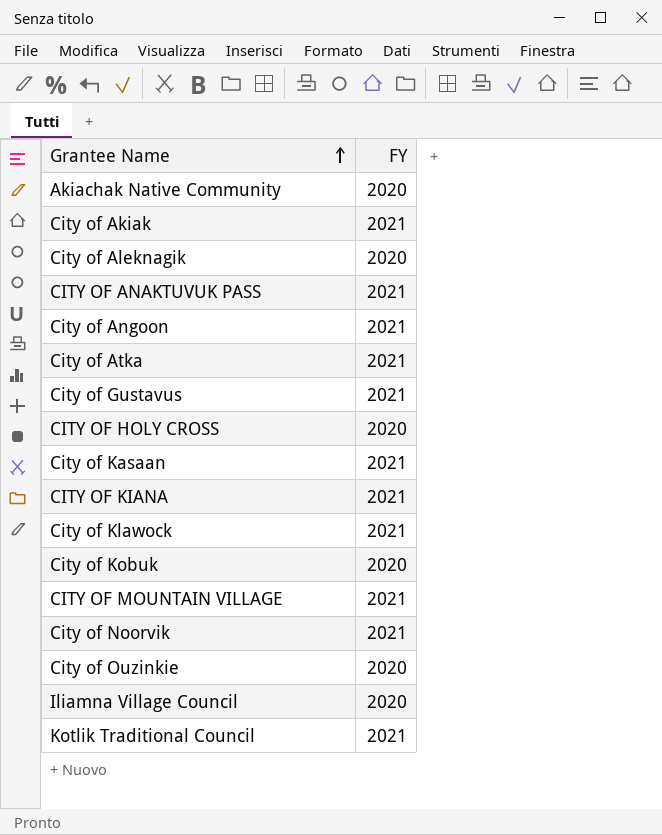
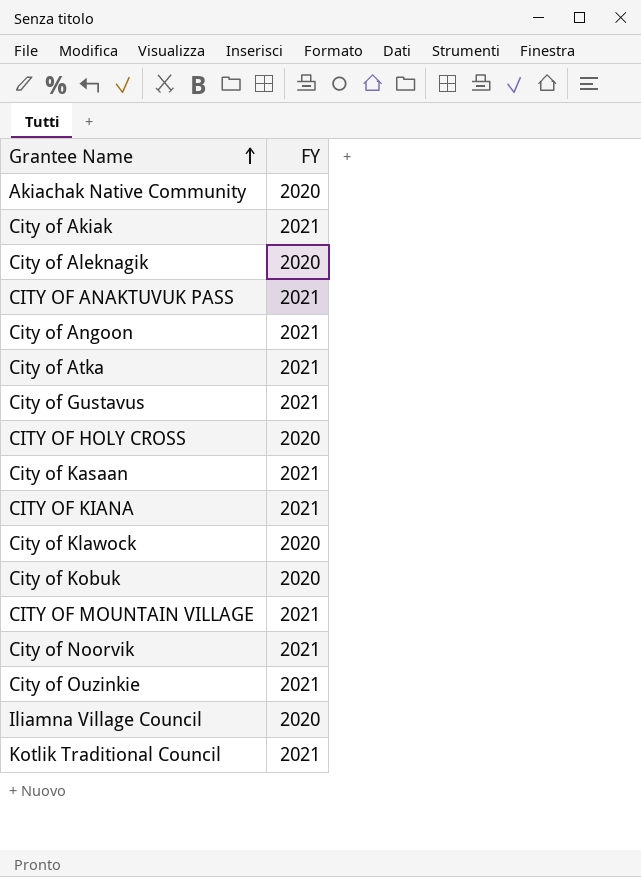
City of Klawock | FY: 2021 -> 2020
City of Ouzinkie | FY: 2020 -> 2021

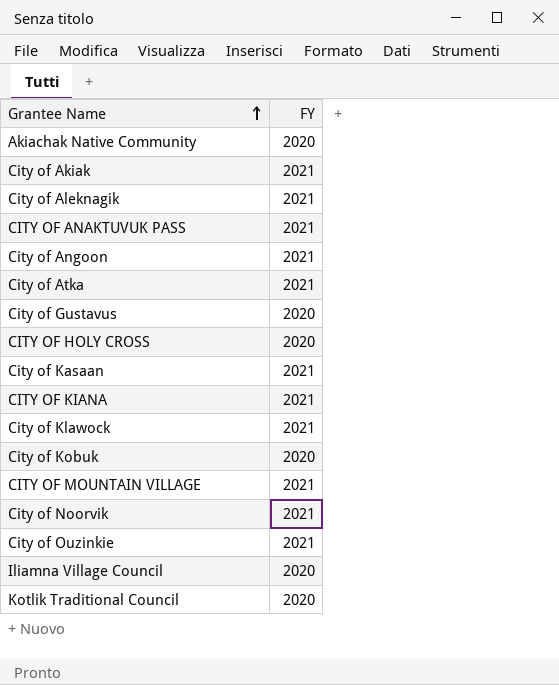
City of Aleknagik | FY: 2020 -> 2021
City of Gustavus | FY: 2021 -> 2020
City of Klawock | FY: 2020 -> 2021
Kotlik Traditional Council | FY: 2021 -> 2020

